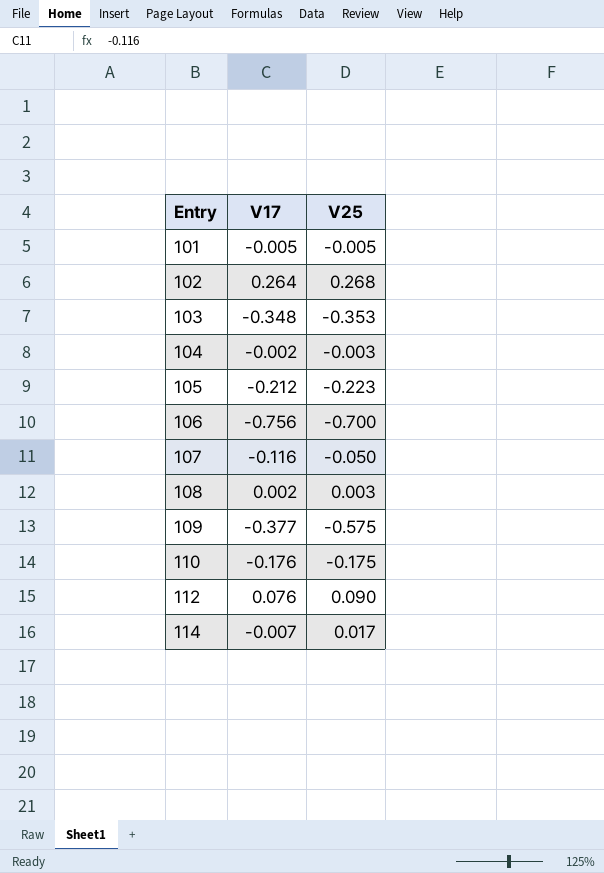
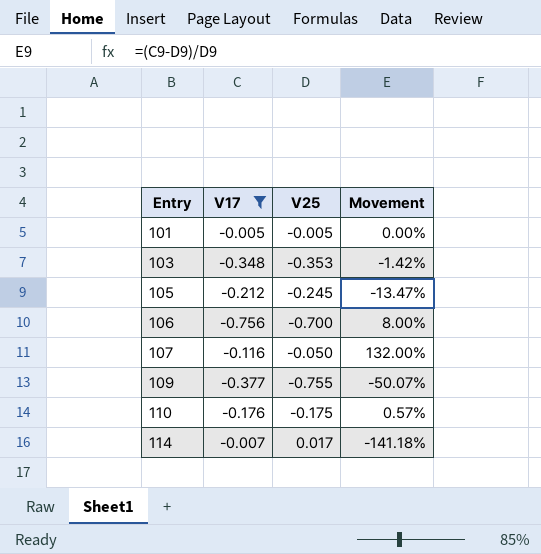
filter: none -> V17 <= -0.005
column Movement | formula: none -> ([V17] - [V25]) / [V25]
105 | V25: -0.223 -> -0.245
109 | V25: -0.575 -> -0.755

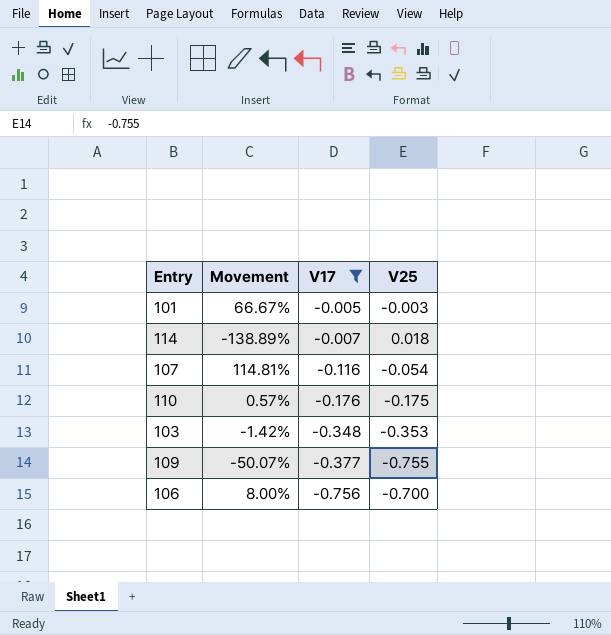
row order: Entry ascending -> V17 descending
column Movement | position: 4 -> 2
row 105: -0.212 | -0.245 | -13.47% -> none
101 | Movement: 0.00% -> 66.67%
101 | V25: -0.005 -> -0.003
114 | Movement: -141.18% -> -138.89%
114 | V25: 0.017 -> 0.018
107 | Movement: 132.00% -> 114.81%
107 | V25: -0.050 -> -0.054

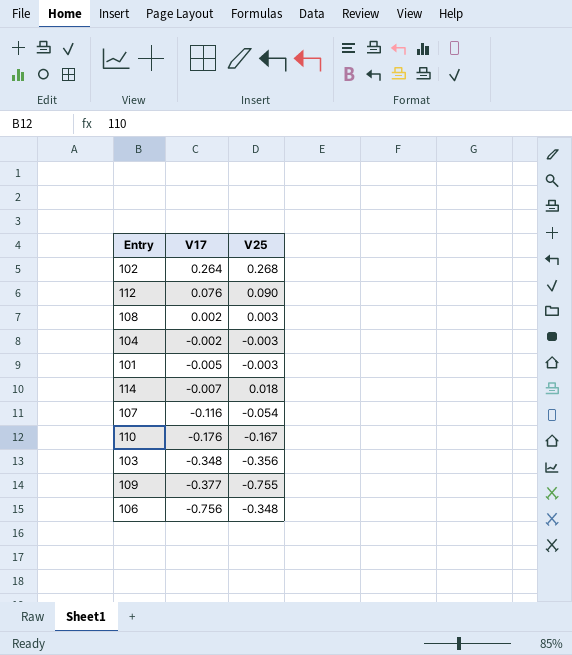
filter: V17 <= -0.005 -> none
column Movement | formula: ([V17] - [V25]) / [V25] -> none
110 | V25: -0.175 -> -0.167
103 | V25: -0.353 -> -0.356
106 | V25: -0.700 -> -0.348

